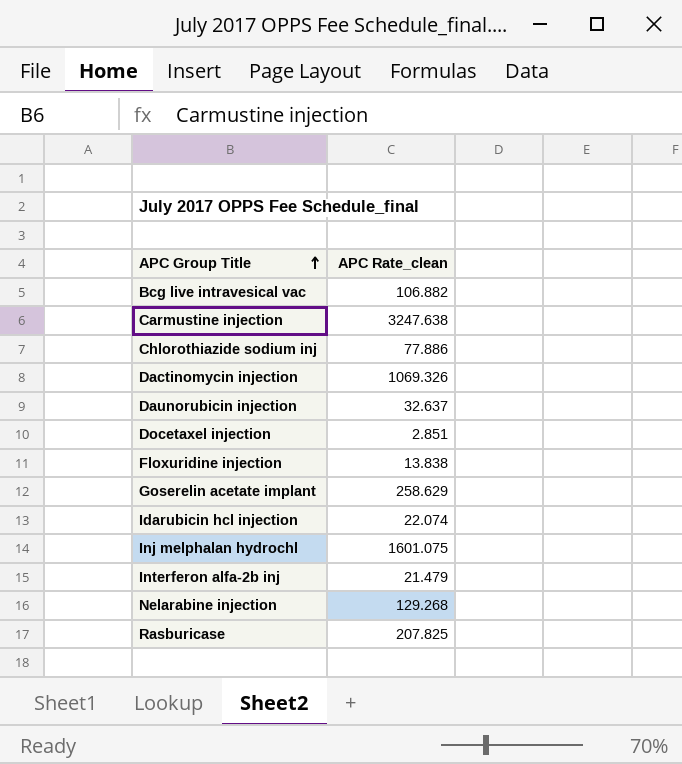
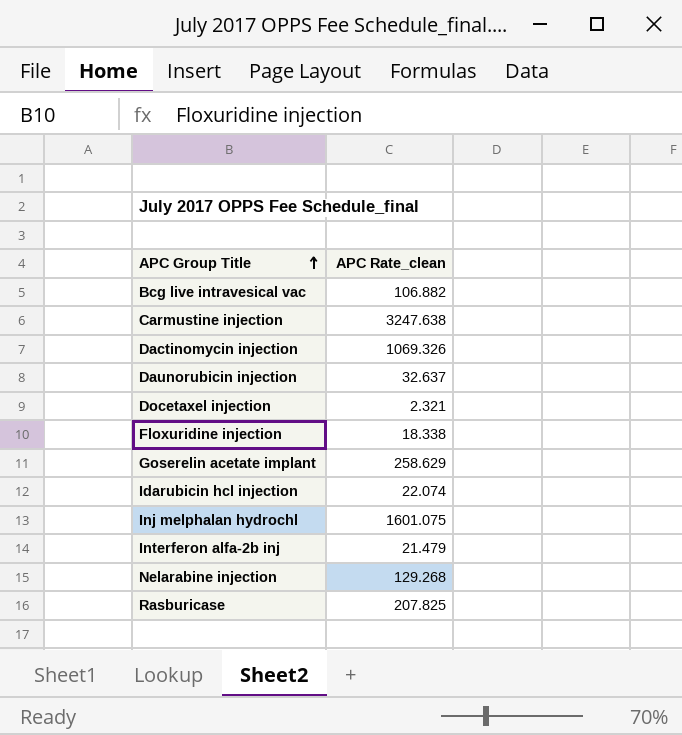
row Chlorothiazide sodium inj: 77.886 -> none
Docetaxel injection | APC Rate_clean: 2.851 -> 2.321
Floxuridine injection | APC Rate_clean: 13.838 -> 18.338

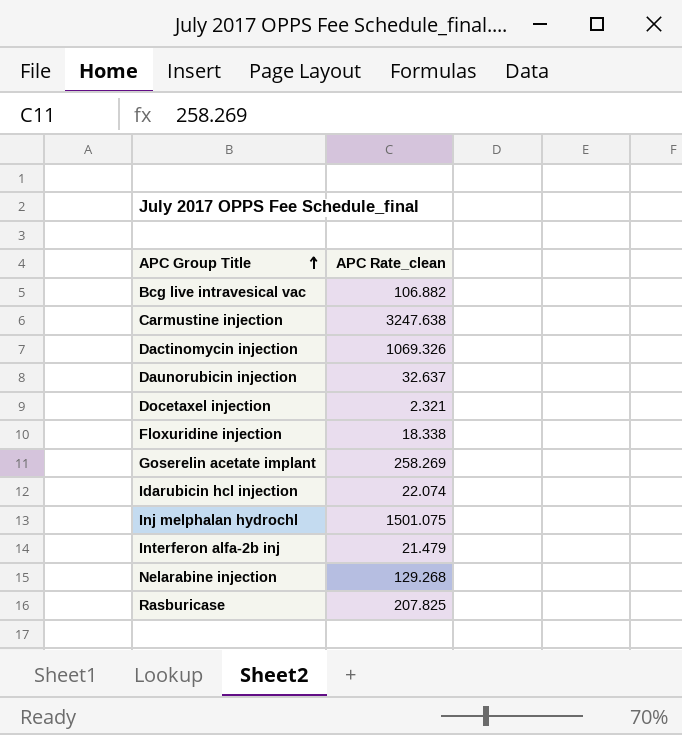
Goserelin acetate implant | APC Rate_clean: 258.629 -> 258.269
Inj melphalan hydrochl | APC Rate_clean: 1601.075 -> 1501.075

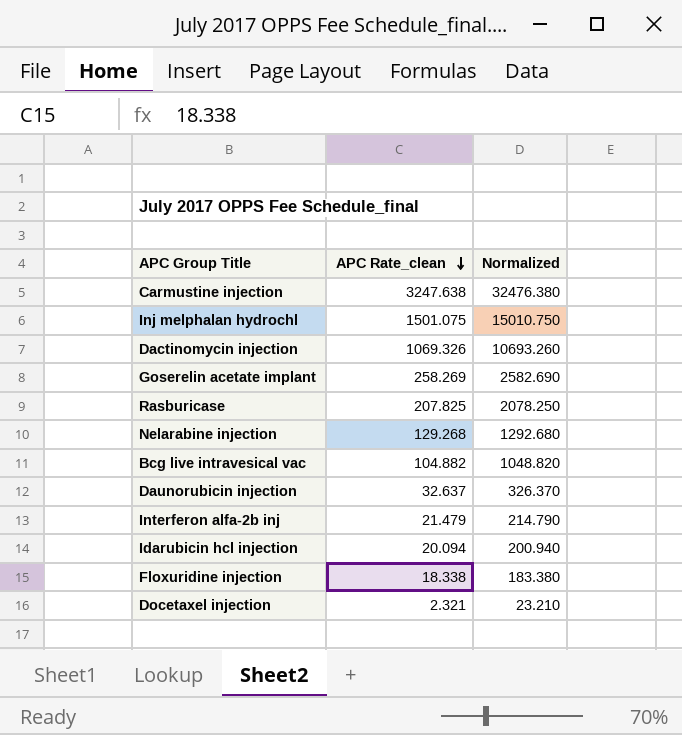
row order: APC Group Title ascending -> APC Rate_clean descending
column Normalized | formula: none -> [APC Rate_clean] * 10
Bcg live intravesical vac | APC Rate_clean: 106.882 -> 104.882
Idarubicin hcl injection | APC Rate_clean: 22.074 -> 20.094

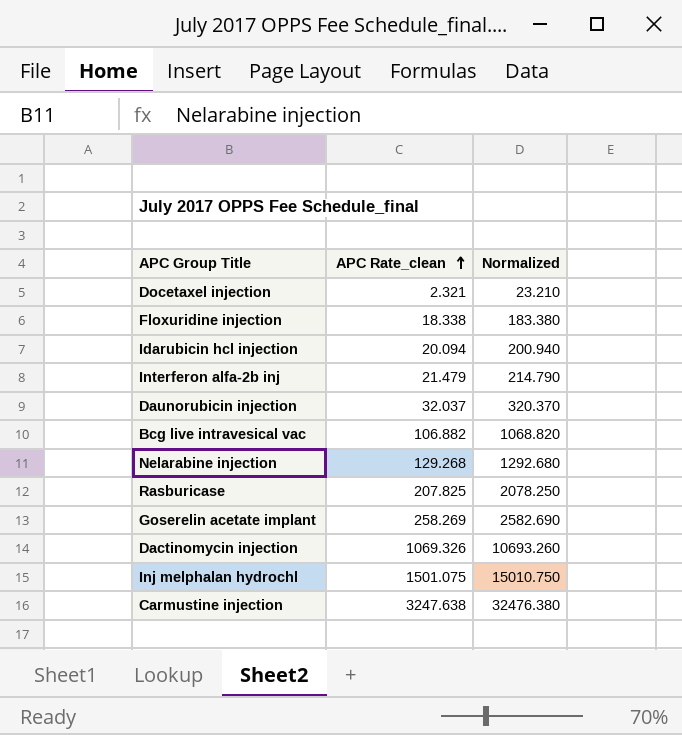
row order: APC Rate_clean descending -> APC Rate_clean ascending
Daunorubicin injection | APC Rate_clean: 32.637 -> 32.037
Daunorubicin injection | Normalized: 326.370 -> 320.370
Bcg live intravesical vac | APC Rate_clean: 104.882 -> 106.882
Bcg live intravesical vac | Normalized: 1048.820 -> 1068.820

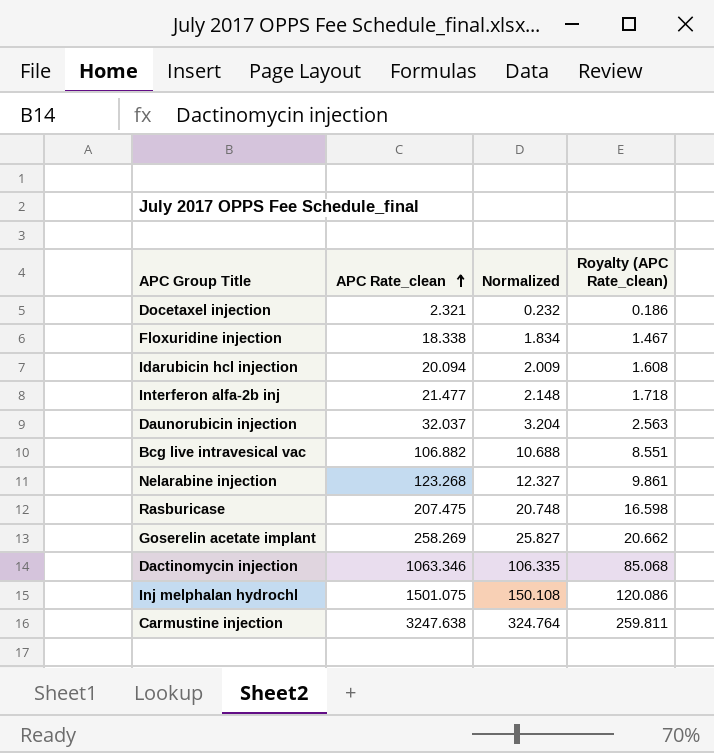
column Normalized | formula: [APC Rate_clean] * 10 -> [APC Rate_clean] * 0.1
column Royalty (APC Rate_clean) | formula: none -> [APC Rate_clean] * 0.08
Interferon alfa-2b inj | APC Rate_clean: 21.479 -> 21.477
Nelarabine injection | APC Rate_clean: 129.268 -> 123.268
Rasburicase | APC Rate_clean: 207.825 -> 207.475
Dactinomycin injection | APC Rate_clean: 1069.326 -> 1063.346

